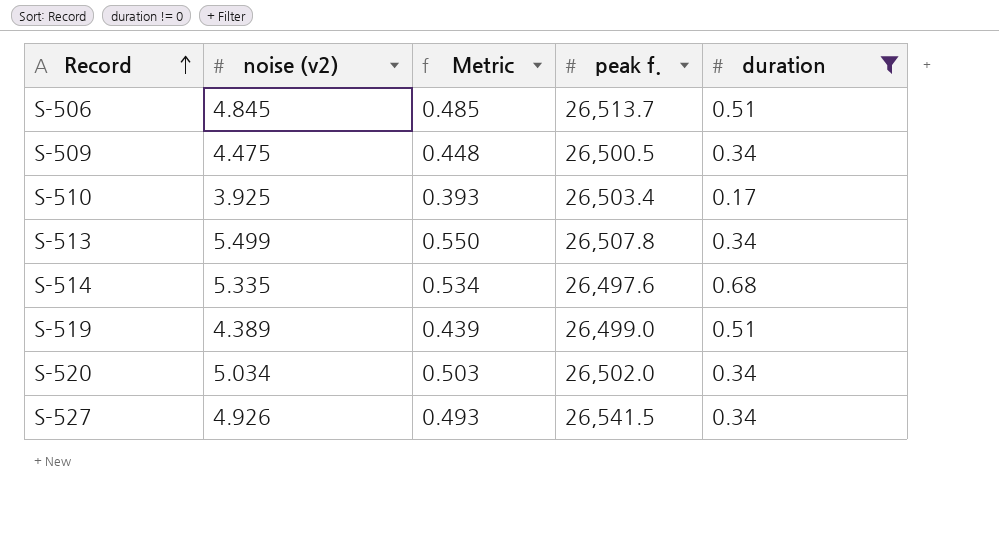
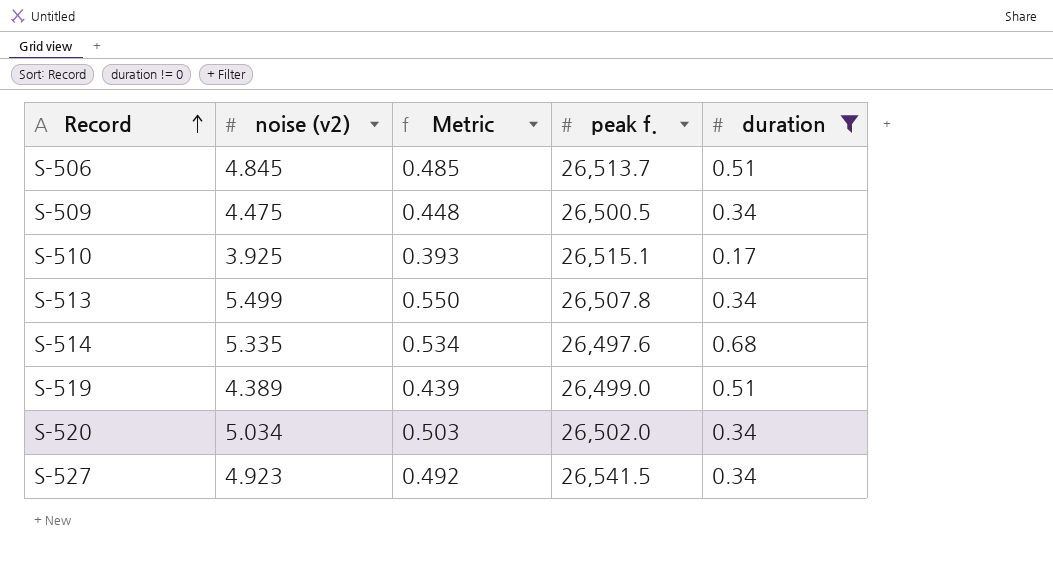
S-510 | peak f.: 26,503.4 -> 26,515.1
S-527 | noise (v2): 4.926 -> 4.923
S-527 | Metric: 0.493 -> 0.492

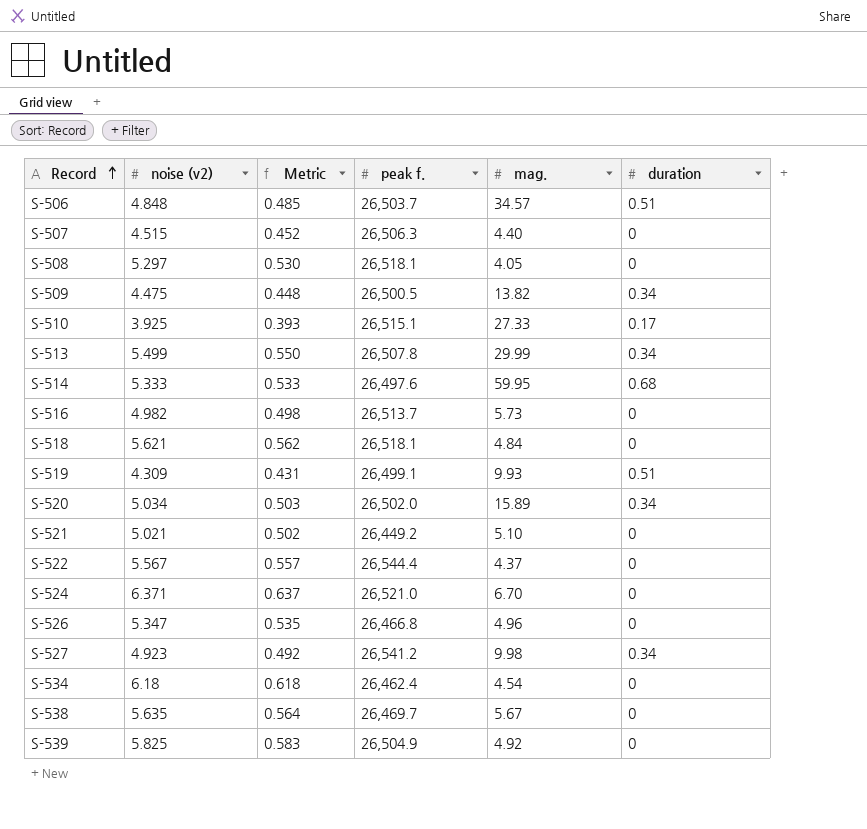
filter: duration != 0 -> none
column mag. | position: none -> 5
S-506 | noise (v2): 4.845 -> 4.848
S-506 | peak f.: 26,513.7 -> 26,503.7
S-514 | noise (v2): 5.335 -> 5.333
S-514 | Metric: 0.534 -> 0.533
S-519 | noise (v2): 4.389 -> 4.309
S-519 | Metric: 0.439 -> 0.431
S-519 | peak f.: 26,499.0 -> 26,499.1
S-527 | peak f.: 26,541.5 -> 26,541.2

